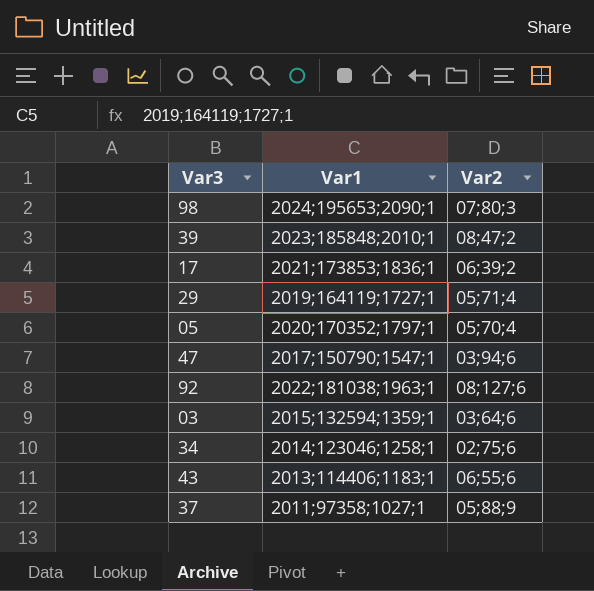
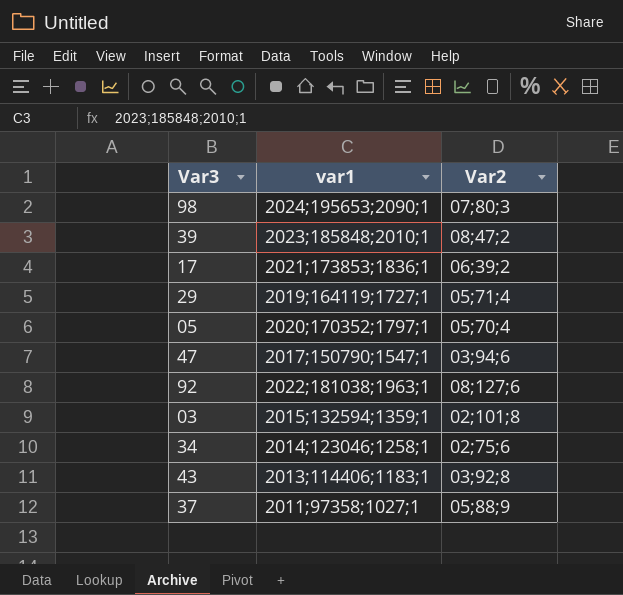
column name: Var1 -> var1
03 | Var2: 03;64;6 -> 02;101;8
43 | Var2: 06;55;6 -> 03;92;8

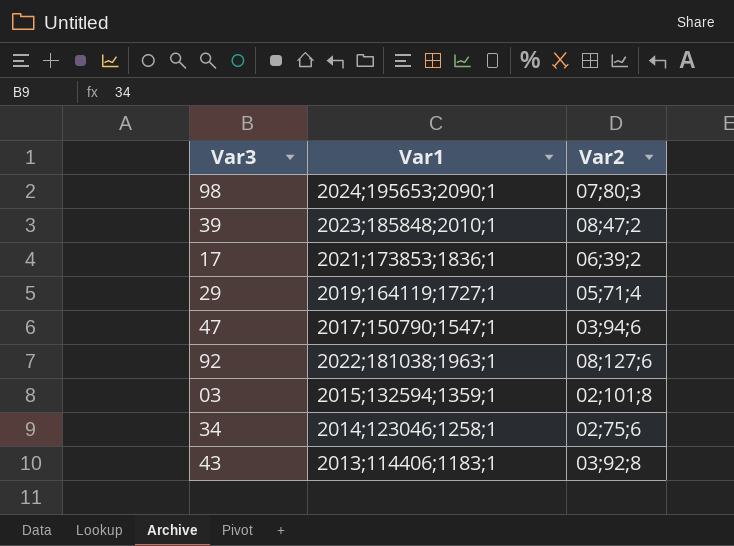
column name: var1 -> Var1
row 05: 2020;170352;1797;1 | 05;70;4 -> none
row 37: 2011;97358;1027;1 | 05;88;9 -> none

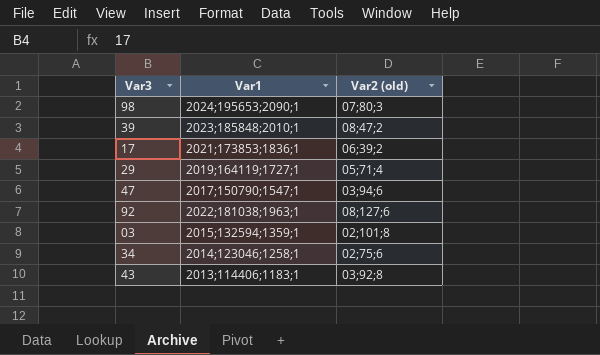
column name: Var2 -> Var2 (old)

